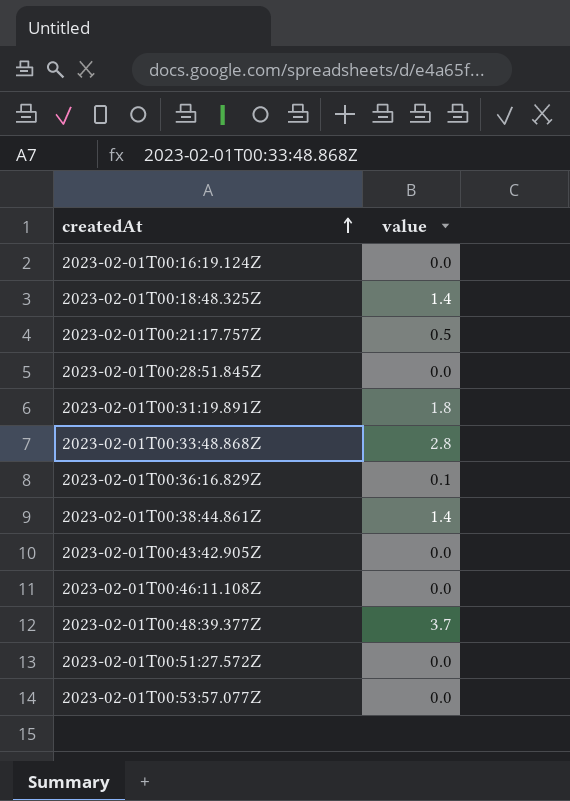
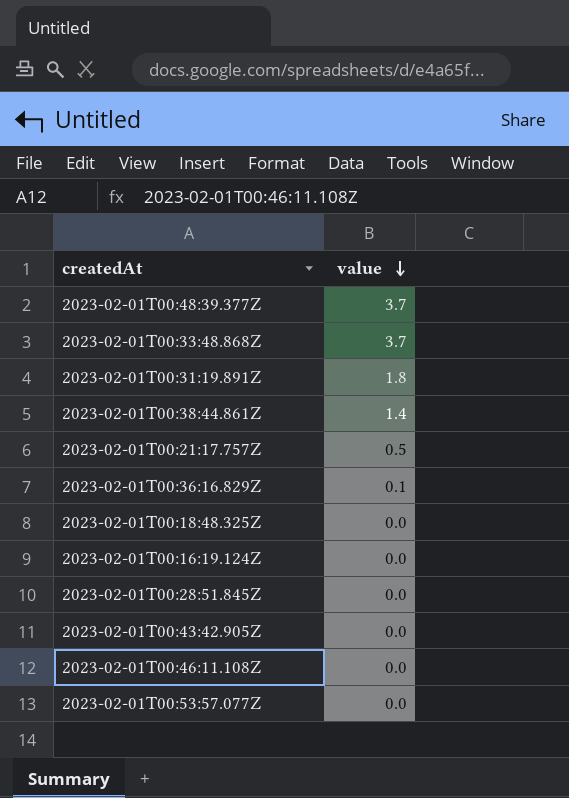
row order: createdAt ascending -> value descending
row 2023-02-01T00:51:27.572Z: 0.0 -> none
2023-02-01T00:33:48.868Z | value: 2.8 -> 3.7
2023-02-01T00:18:48.325Z | value: 1.4 -> 0.0

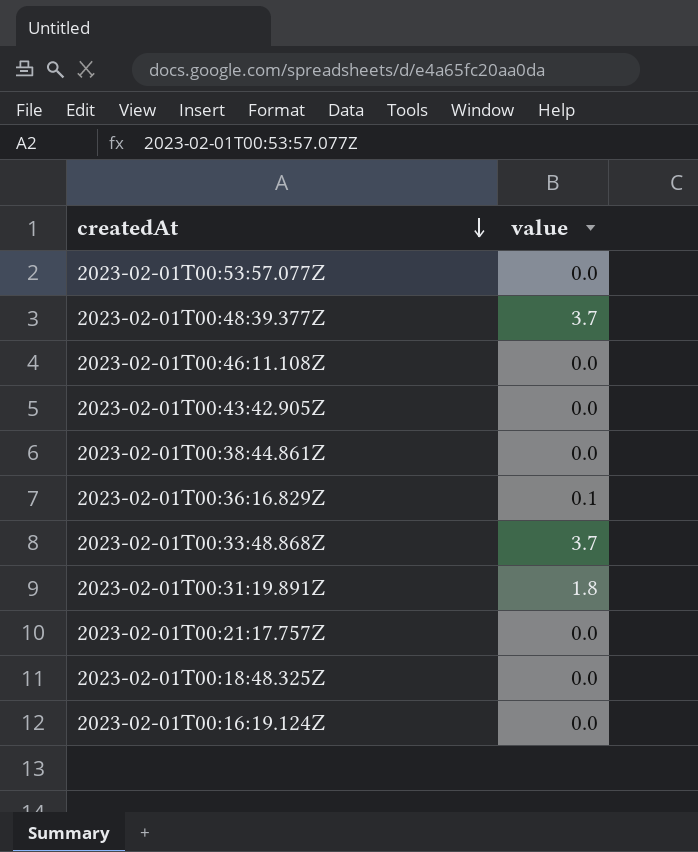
row order: value descending -> createdAt descending
row 2023-02-01T00:28:51.845Z: 0.0 -> none
2023-02-01T00:38:44.861Z | value: 1.4 -> 0.0
2023-02-01T00:21:17.757Z | value: 0.5 -> 0.0

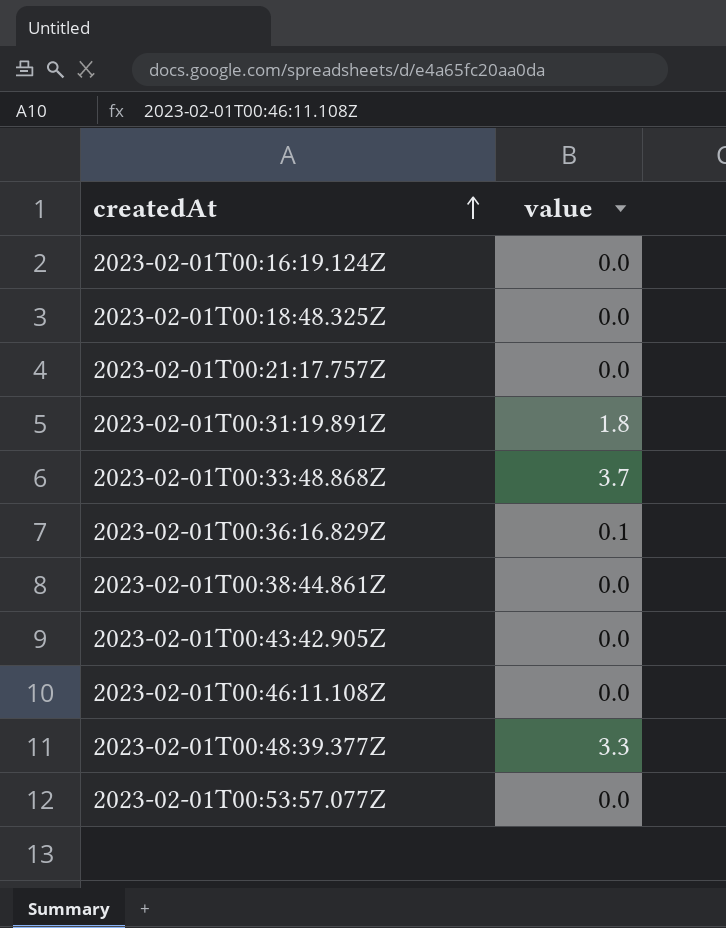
row order: createdAt descending -> createdAt ascending
2023-02-01T00:48:39.377Z | value: 3.7 -> 3.3

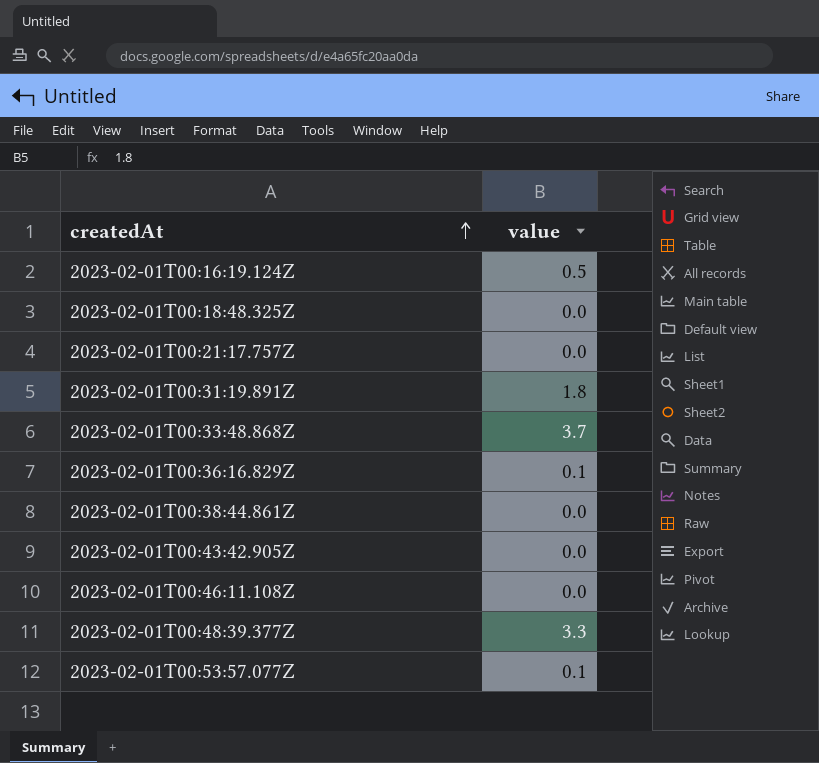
2023-02-01T00:16:19.124Z | value: 0.0 -> 0.5
2023-02-01T00:53:57.077Z | value: 0.0 -> 0.1

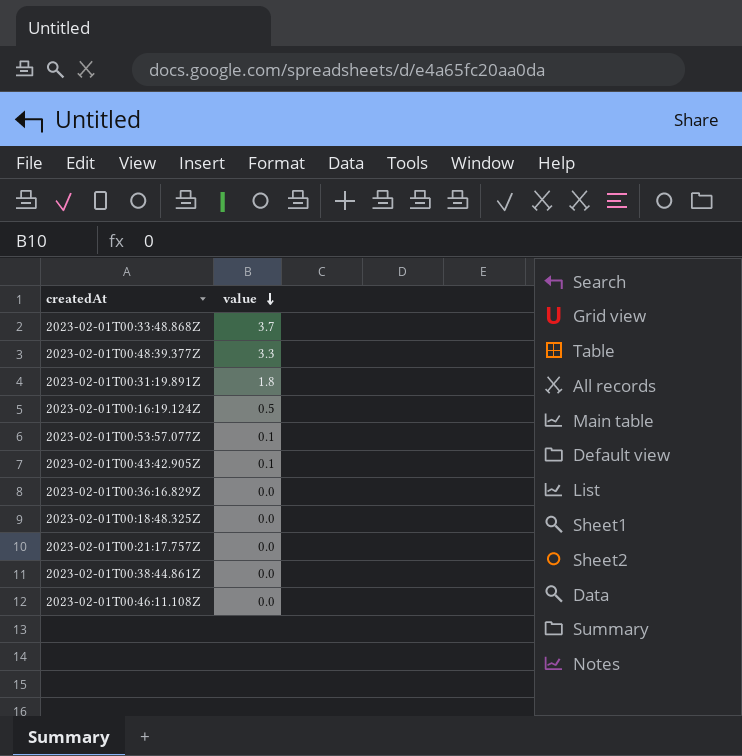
row order: createdAt ascending -> value descending
2023-02-01T00:43:42.905Z | value: 0.0 -> 0.1
2023-02-01T00:36:16.829Z | value: 0.1 -> 0.0

